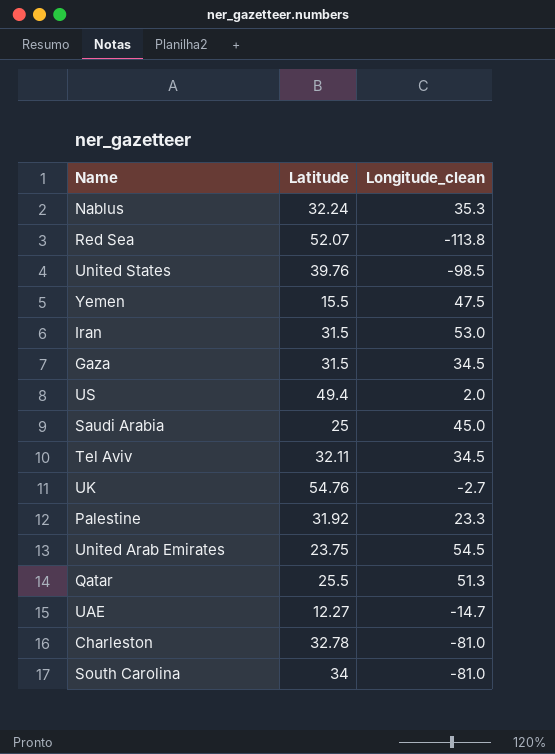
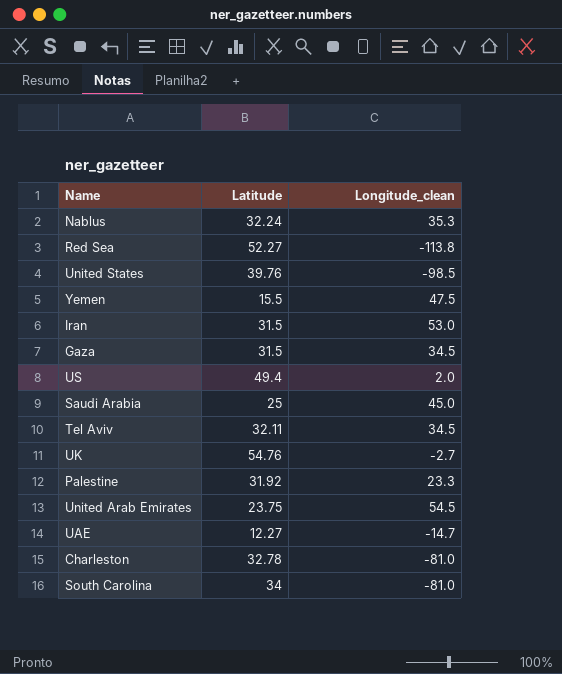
row Qatar: 25.5 | 51.3 -> none
Red Sea | Latitude: 52.07 -> 52.27

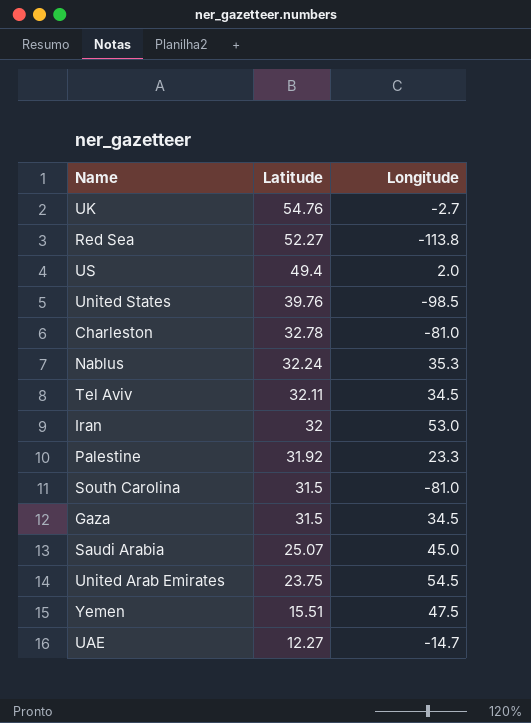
row order: none -> Latitude descending
column name: Longitude_clean -> Longitude
Iran | Latitude: 31.5 -> 32
South Carolina | Latitude: 34 -> 31.5
Saudi Arabia | Latitude: 25 -> 25.07
Yemen | Latitude: 15.5 -> 15.51

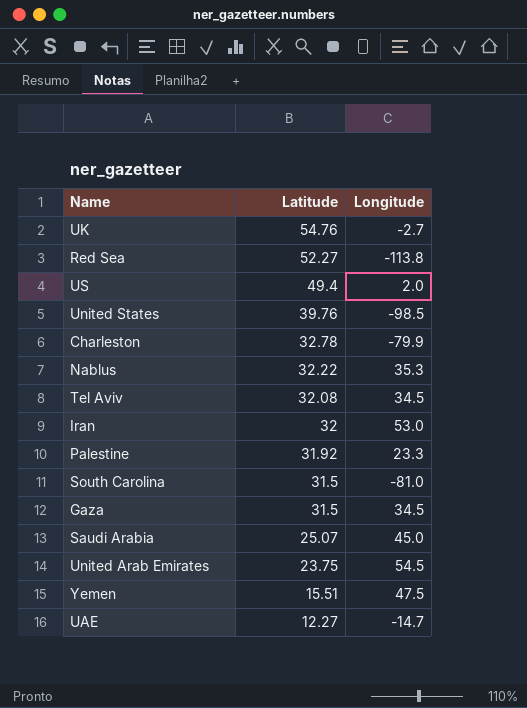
Charleston | Longitude: -81.0 -> -79.9
Nablus | Latitude: 32.24 -> 32.22
Tel Aviv | Latitude: 32.11 -> 32.08

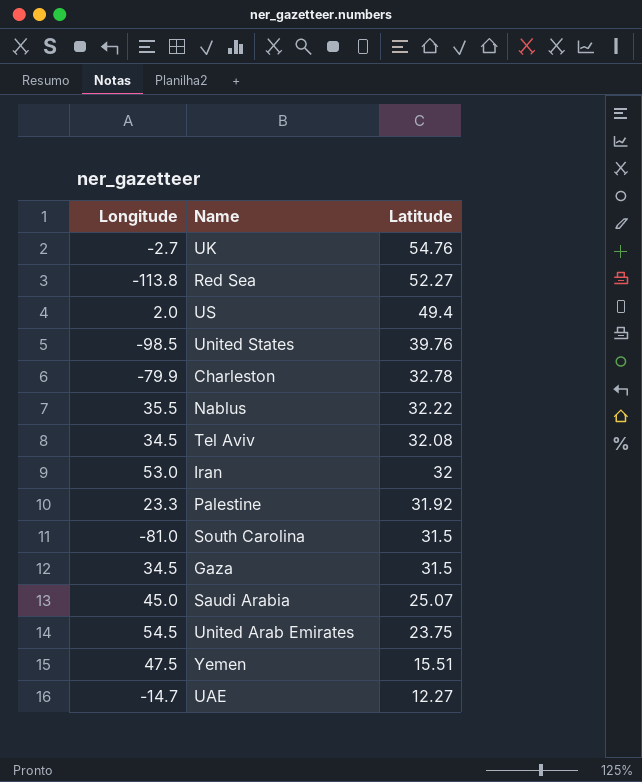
column Longitude | position: 3 -> 1
Nablus | Longitude: 35.3 -> 35.5

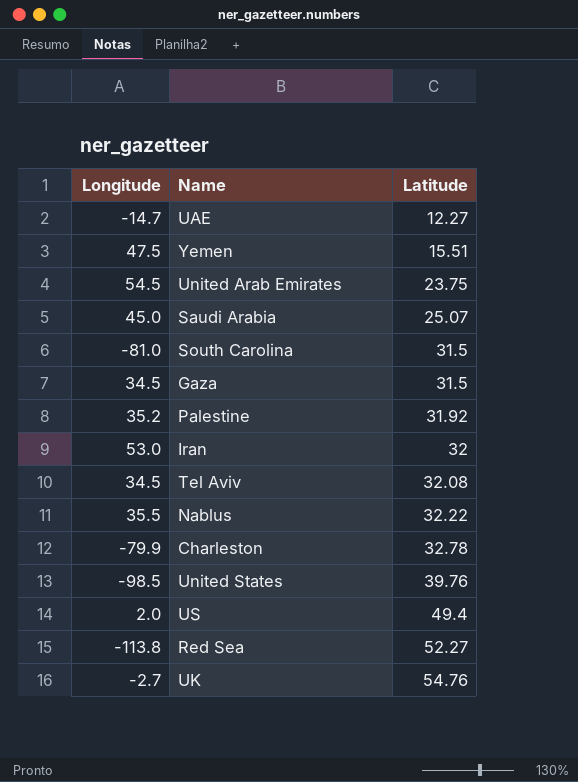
row order: Latitude descending -> Latitude ascending
Palestine | Longitude: 23.3 -> 35.2

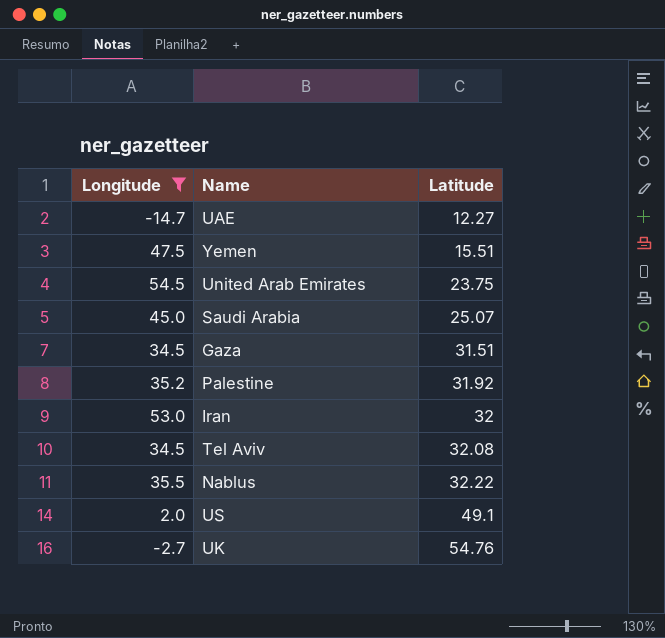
filter: none -> Longitude >= -14.7
Gaza | Latitude: 31.5 -> 31.51
US | Latitude: 49.4 -> 49.1

